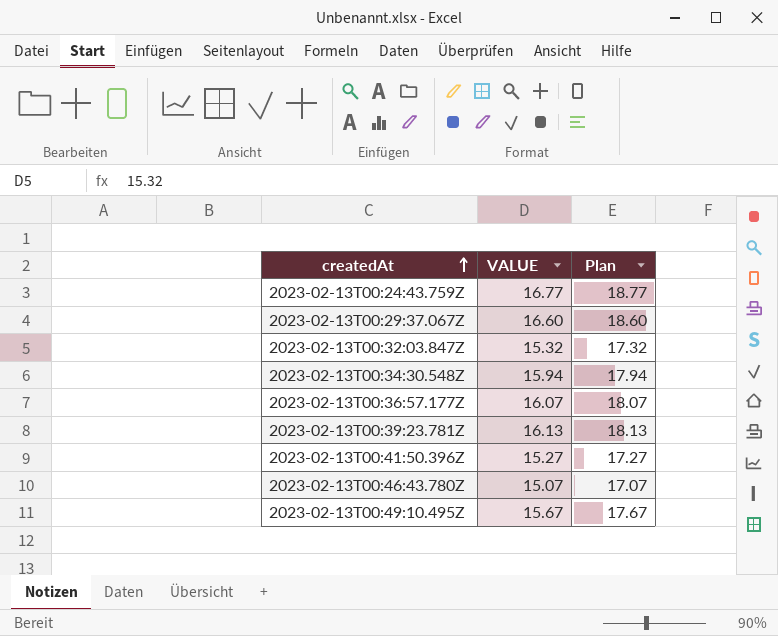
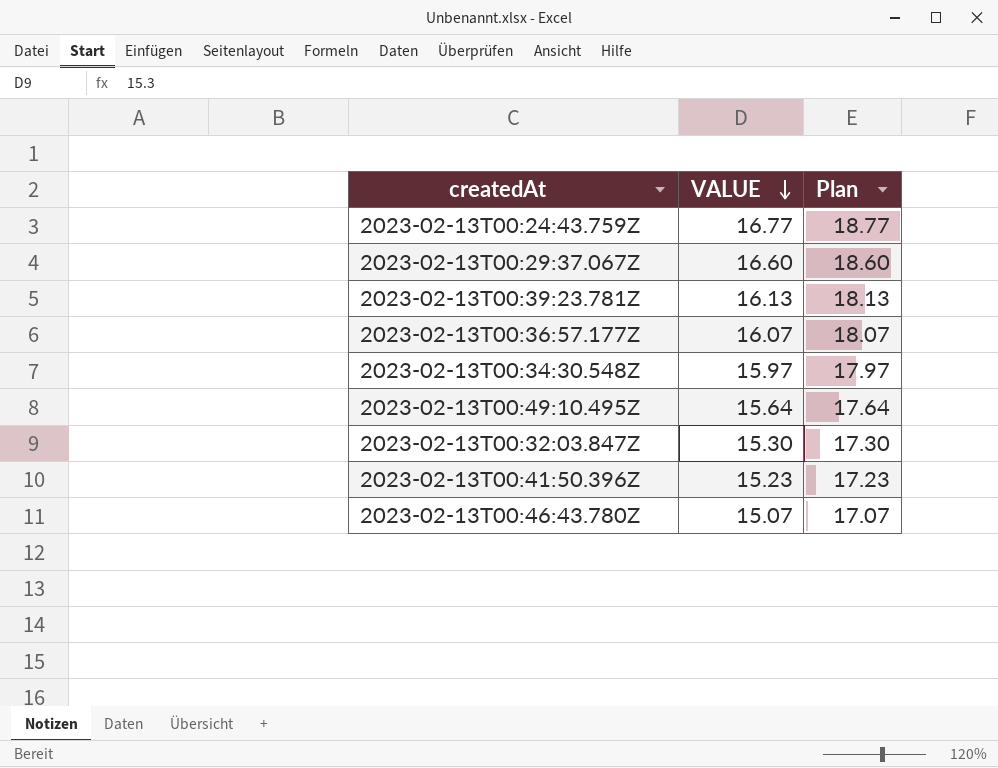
row order: createdAt ascending -> VALUE descending
2023-02-13T00:34:30.548Z | VALUE: 15.94 -> 15.97
2023-02-13T00:34:30.548Z | Plan: 17.94 -> 17.97
2023-02-13T00:49:10.495Z | VALUE: 15.67 -> 15.64
2023-02-13T00:49:10.495Z | Plan: 17.67 -> 17.64
2023-02-13T00:32:03.847Z | VALUE: 15.32 -> 15.30
2023-02-13T00:32:03.847Z | Plan: 17.32 -> 17.30
2023-02-13T00:41:50.396Z | VALUE: 15.27 -> 15.23
2023-02-13T00:41:50.396Z | Plan: 17.27 -> 17.23

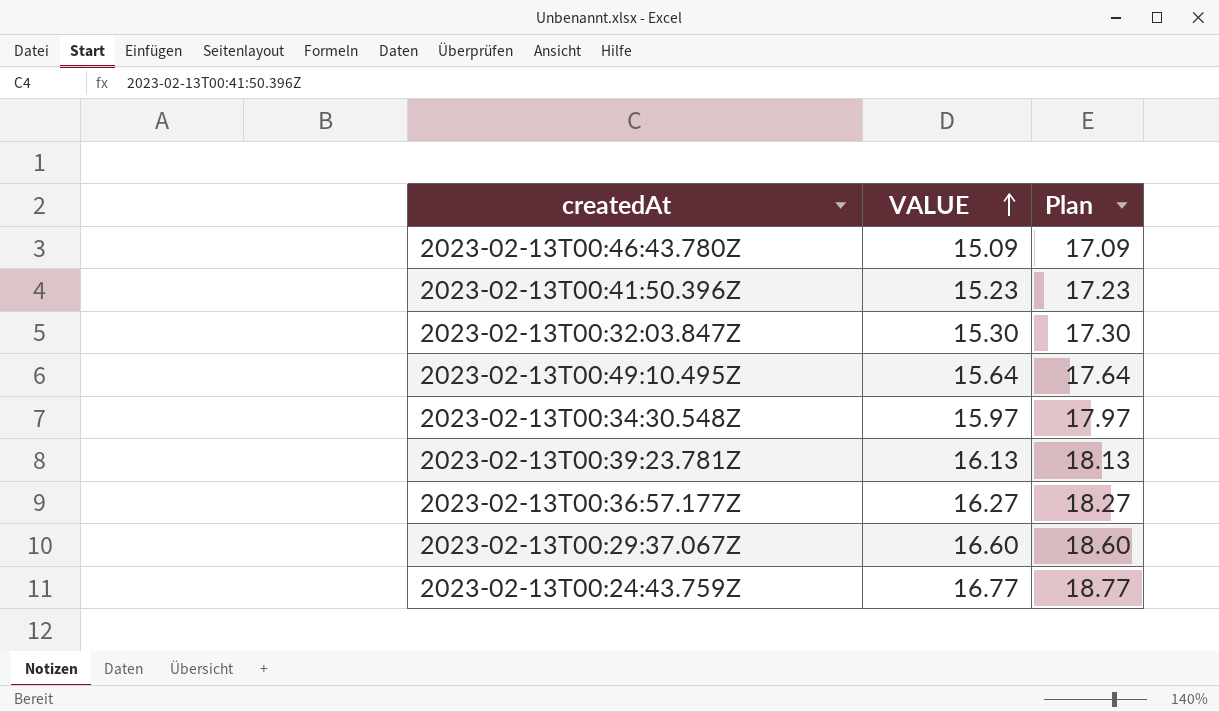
row order: VALUE descending -> VALUE ascending
2023-02-13T00:46:43.780Z | VALUE: 15.07 -> 15.09
2023-02-13T00:46:43.780Z | Plan: 17.07 -> 17.09
2023-02-13T00:36:57.177Z | VALUE: 16.07 -> 16.27
2023-02-13T00:36:57.177Z | Plan: 18.07 -> 18.27

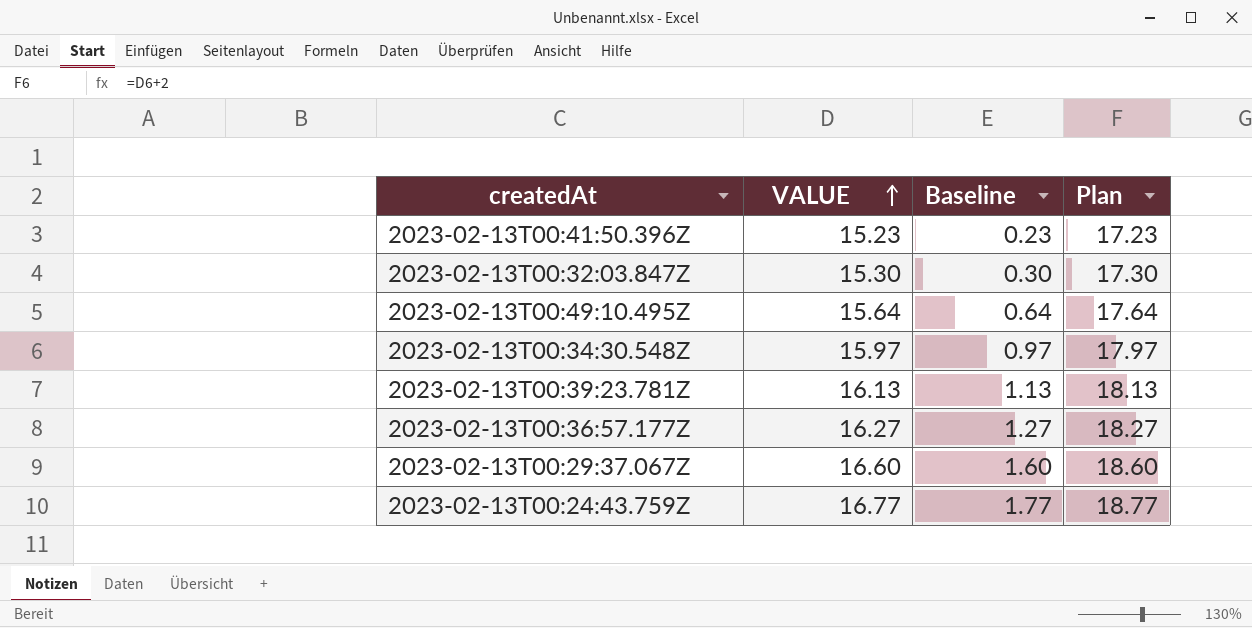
column Baseline | formula: none -> [VALUE] - 15
row 2023-02-13T00:46:43.780Z: 15.09 | 17.09 -> none

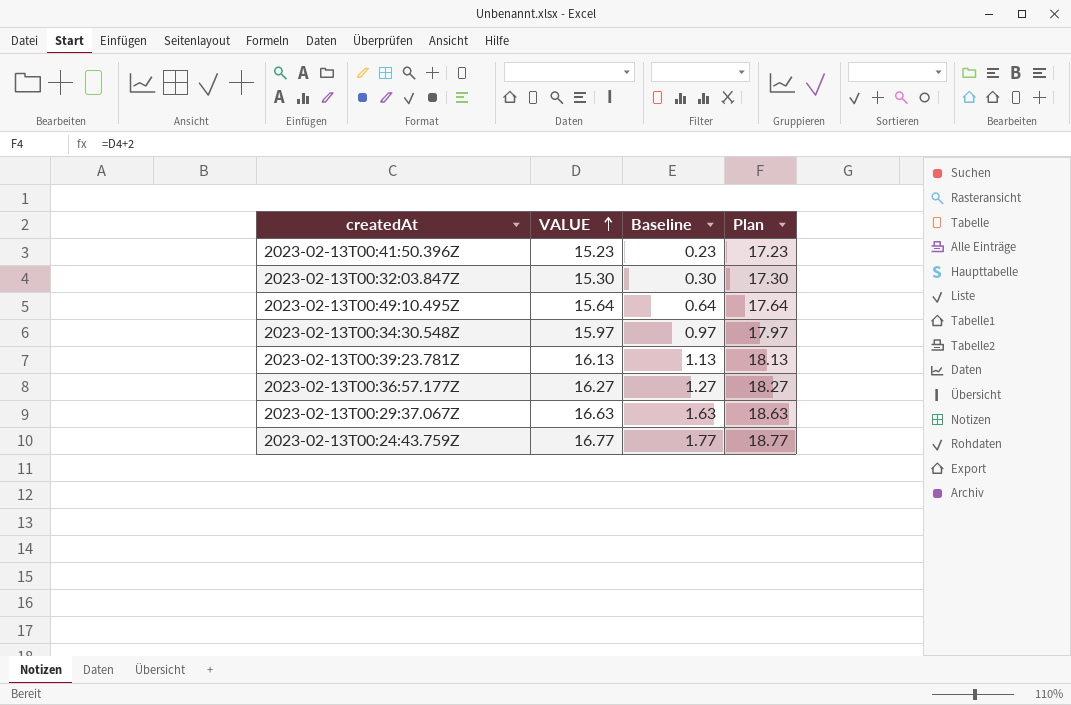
2023-02-13T00:29:37.067Z | VALUE: 16.60 -> 16.63
2023-02-13T00:29:37.067Z | Baseline: 1.60 -> 1.63
2023-02-13T00:29:37.067Z | Plan: 18.60 -> 18.63

